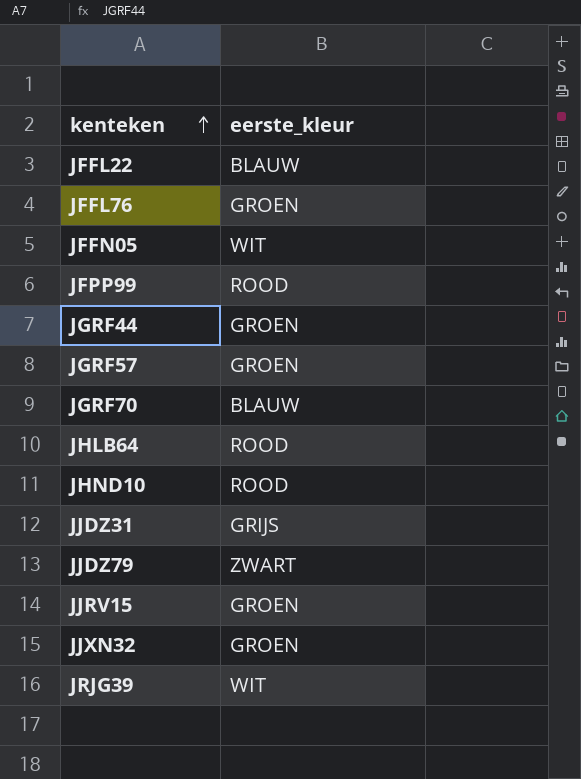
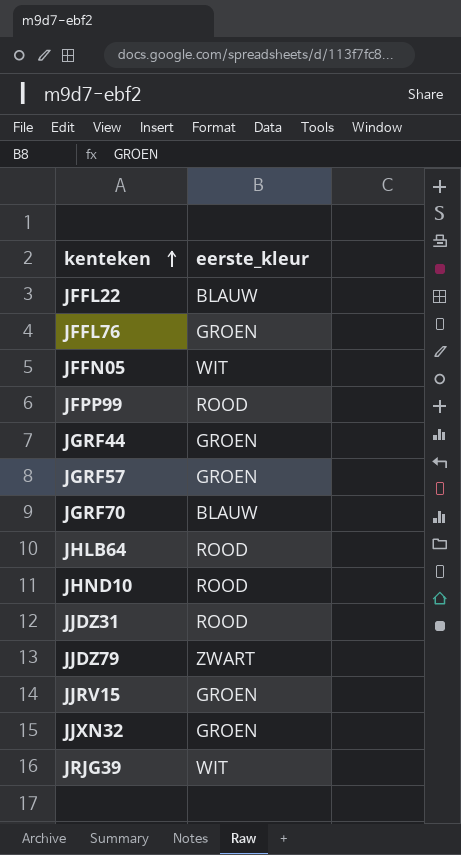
JJDZ31 | eerste_kleur: GRIJS -> ROOD

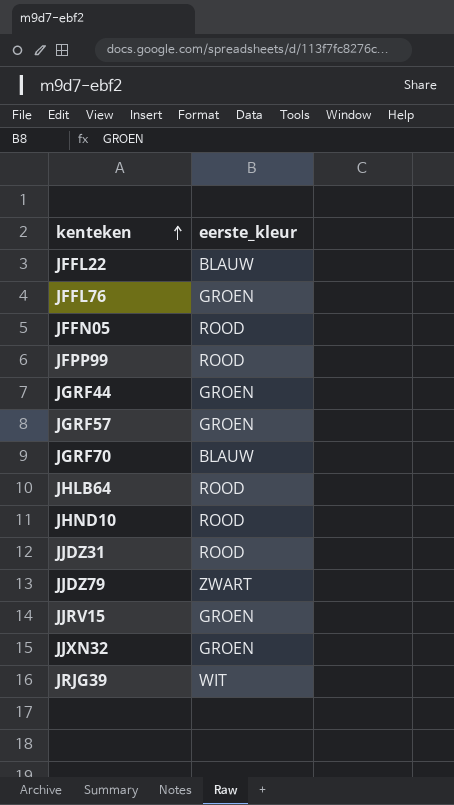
JFFN05 | eerste_kleur: WIT -> ROOD

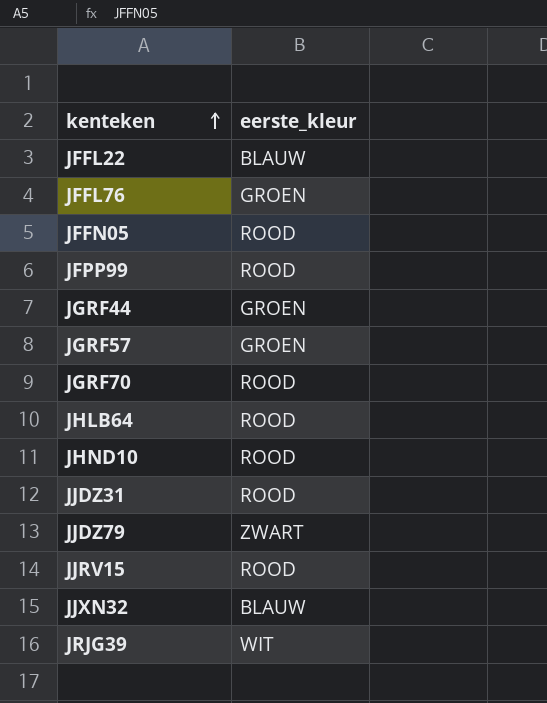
JGRF70 | eerste_kleur: BLAUW -> ROOD
JJRV15 | eerste_kleur: GROEN -> ROOD
JJXN32 | eerste_kleur: GROEN -> BLAUW

